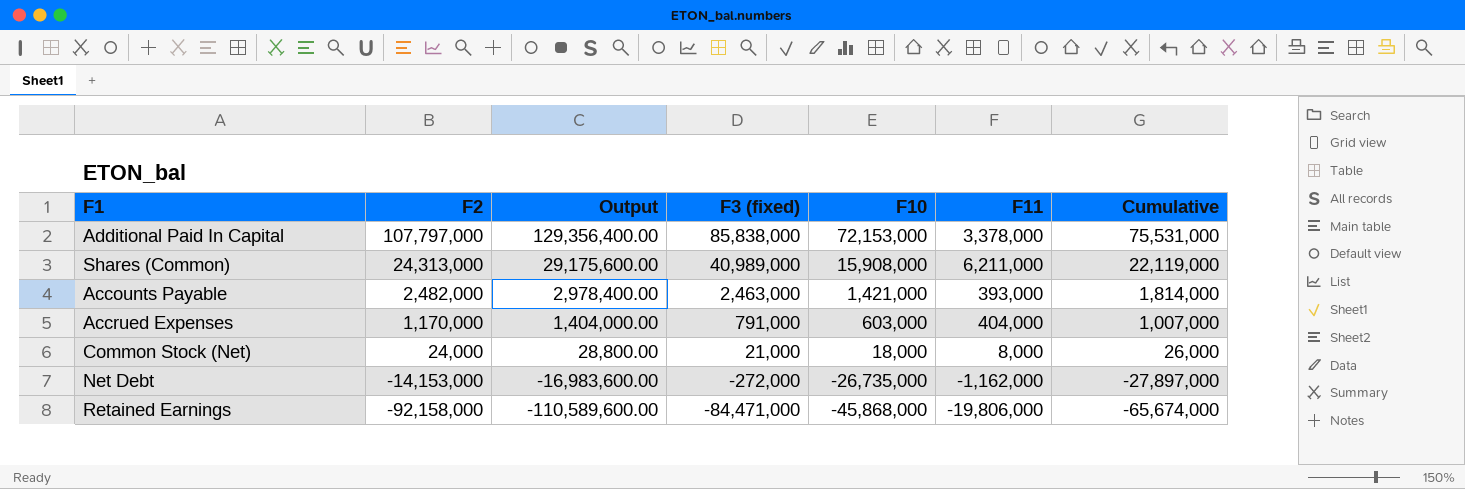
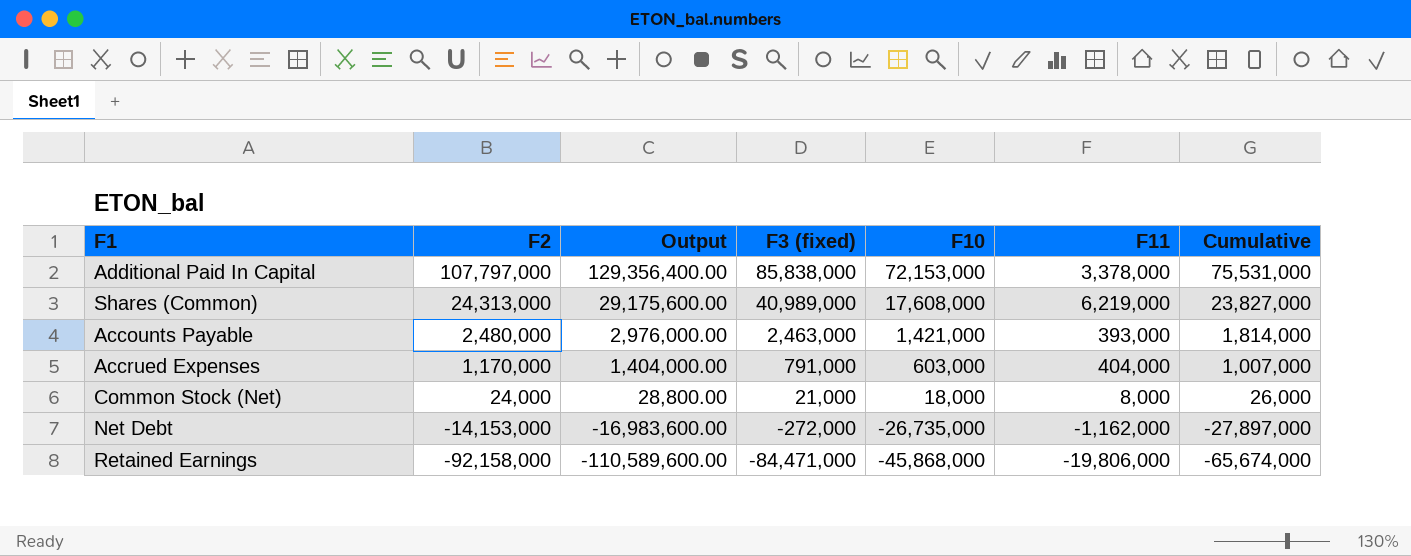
Shares (Common) | F10: 15,908,000 -> 17,608,000
Shares (Common) | F11: 6,211,000 -> 6,219,000
Shares (Common) | Cumulative: 22,119,000 -> 23,827,000
Accounts Payable | F2: 2,482,000 -> 2,480,000
Accounts Payable | Output: 2,978,400.00 -> 2,976,000.00

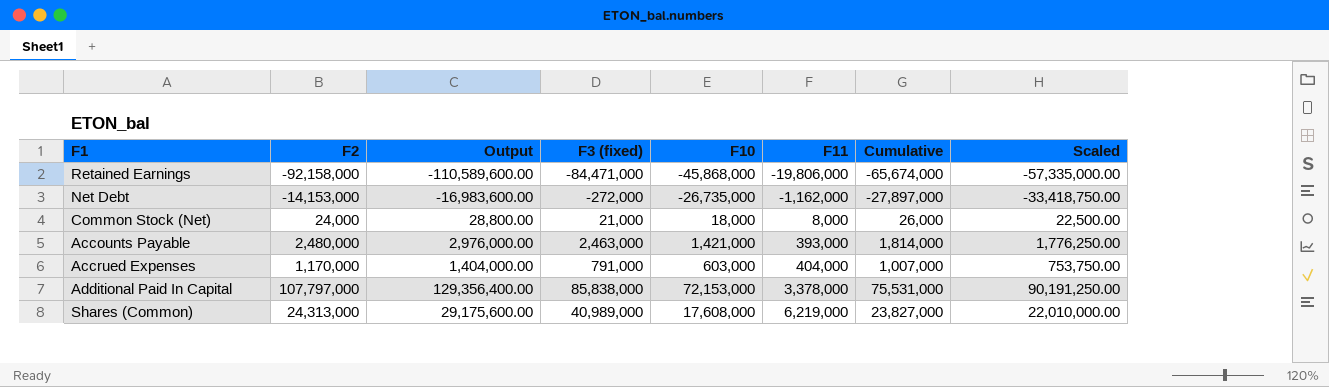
row order: F2 descending -> F11 ascending
column Scaled | formula: none -> [F10] * 1.25

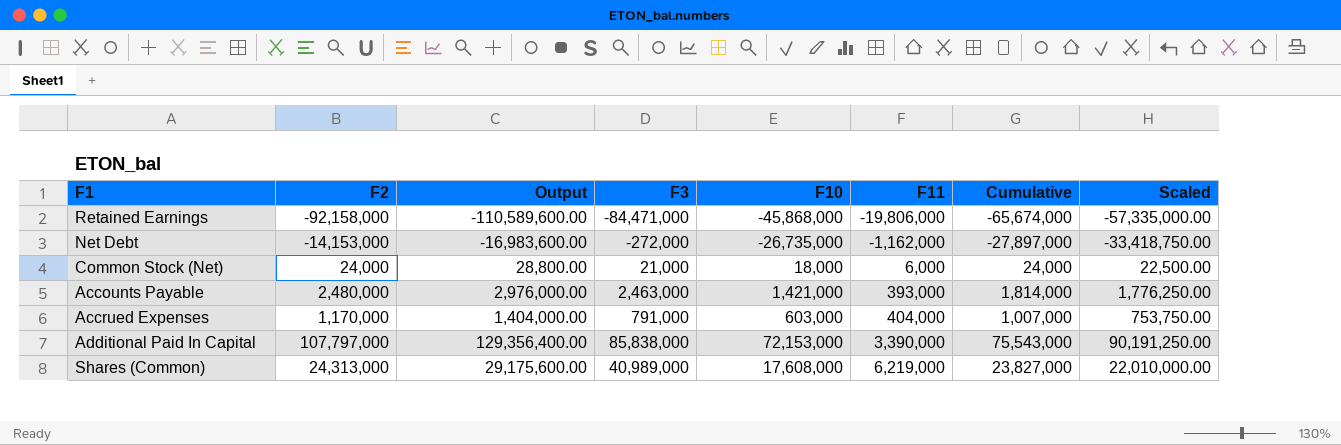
column name: F3 (fixed) -> F3
Common Stock (Net) | F11: 8,000 -> 6,000
Common Stock (Net) | Cumulative: 26,000 -> 24,000
Additional Paid In Capital | F11: 3,378,000 -> 3,390,000
Additional Paid In Capital | Cumulative: 75,531,000 -> 75,543,000

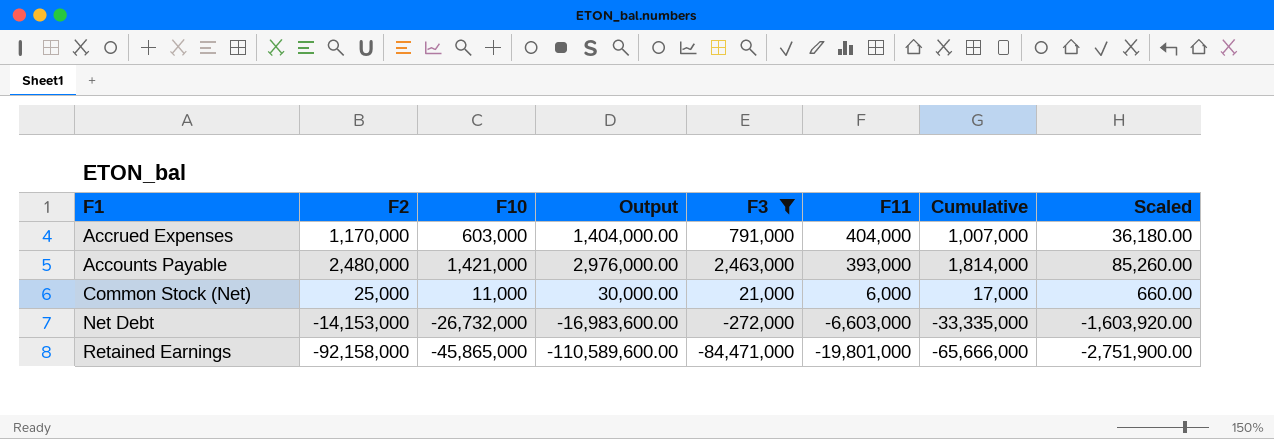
filter: none -> F3 <= 2,463,000
row order: F11 ascending -> F11 descending
column F10 | position: 5 -> 3
column Scaled | formula: [F10] * 1.25 -> [F10] * 0.06
Common Stock (Net) | F2: 24,000 -> 25,000
Common Stock (Net) | F10: 18,000 -> 11,000
Common Stock (Net) | Output: 28,800.00 -> 30,000.00
Common Stock (Net) | Cumulative: 24,000 -> 17,000
Net Debt | F10: -26,735,000 -> -26,732,000
Net Debt | F11: -1,162,000 -> -6,603,000
Net Debt | Cumulative: -27,897,000 -> -33,335,000
Retained Earnings | F10: -45,868,000 -> -45,865,000
Retained Earnings | F11: -19,806,000 -> -19,801,000
Retained Earnings | Cumulative: -65,674,000 -> -65,666,000

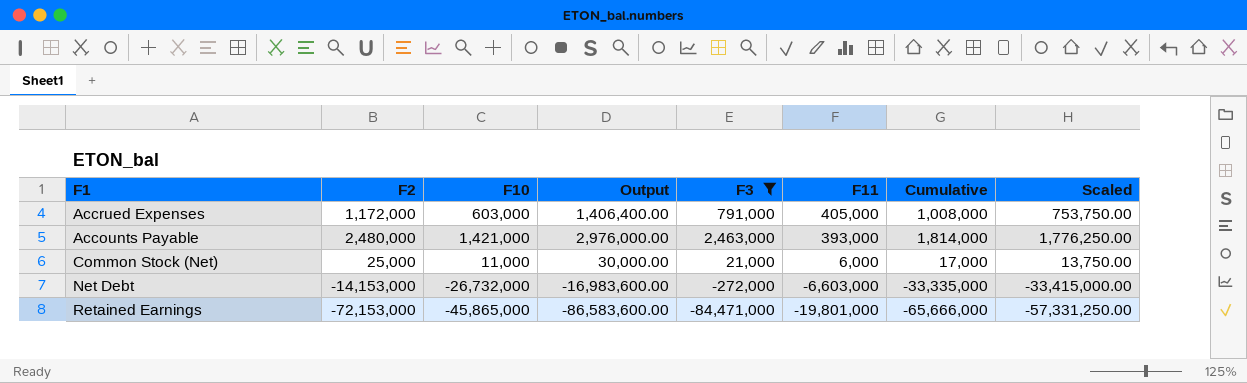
column Scaled | formula: [F10] * 0.06 -> [F10] * 1.25
Accrued Expenses | F2: 1,170,000 -> 1,172,000
Accrued Expenses | Output: 1,404,000.00 -> 1,406,400.00
Accrued Expenses | F11: 404,000 -> 405,000
Accrued Expenses | Cumulative: 1,007,000 -> 1,008,000
Retained Earnings | F2: -92,158,000 -> -72,153,000
Retained Earnings | Output: -110,589,600.00 -> -86,583,600.00

